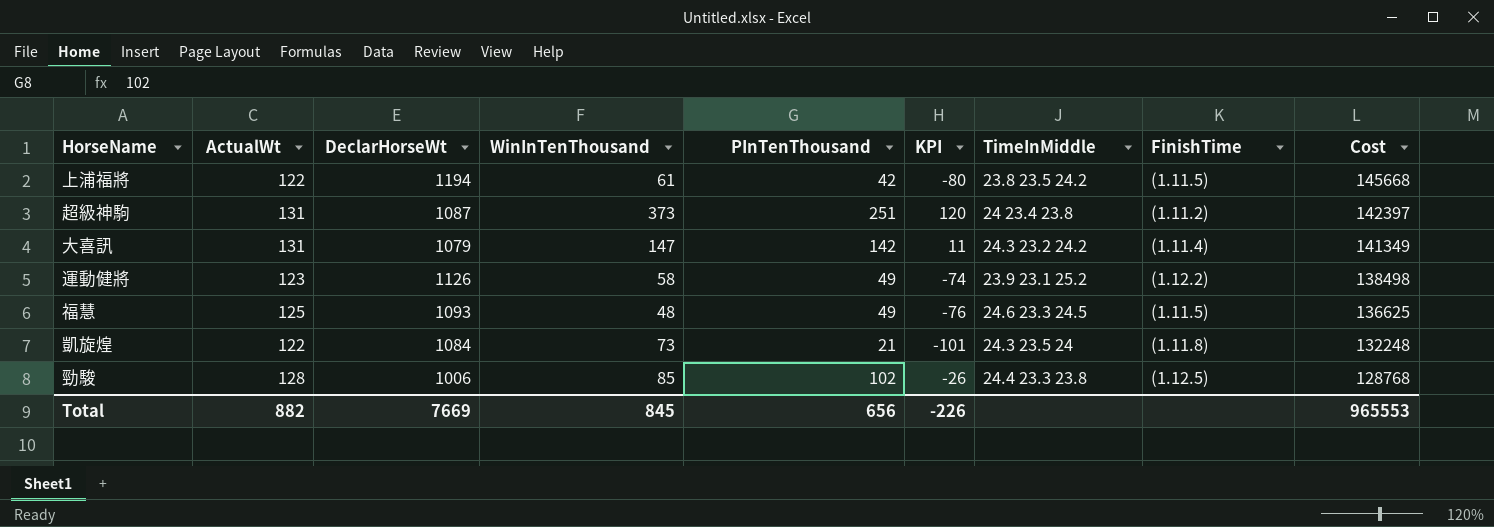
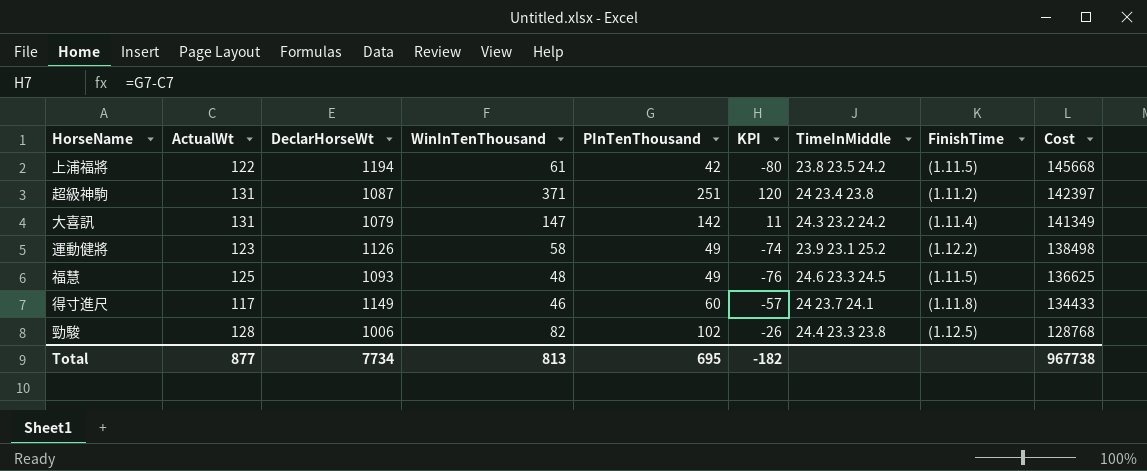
row 凱旋煌: 122 | 1084 | 73 | 21 | -101 | 24.3 23.5 24 | (1.11.8) | 132248 -> none
超級神駒 | WinInTenThousand: 373 -> 371
row 得寸進尺: none -> 117 | 1149 | 46 | 60 | -57 | 24 23.7 24.1 | (1.11.8) | 134433
勁駿 | WinInTenThousand: 85 -> 82
Total | ActualWt: 882 -> 877
Total | DeclarHorseWt: 7669 -> 7734
Total | WinInTenThousand: 845 -> 813
Total | PInTenThousand: 656 -> 695
Total | KPI: -226 -> -182
Total | Cost: 965553 -> 967738

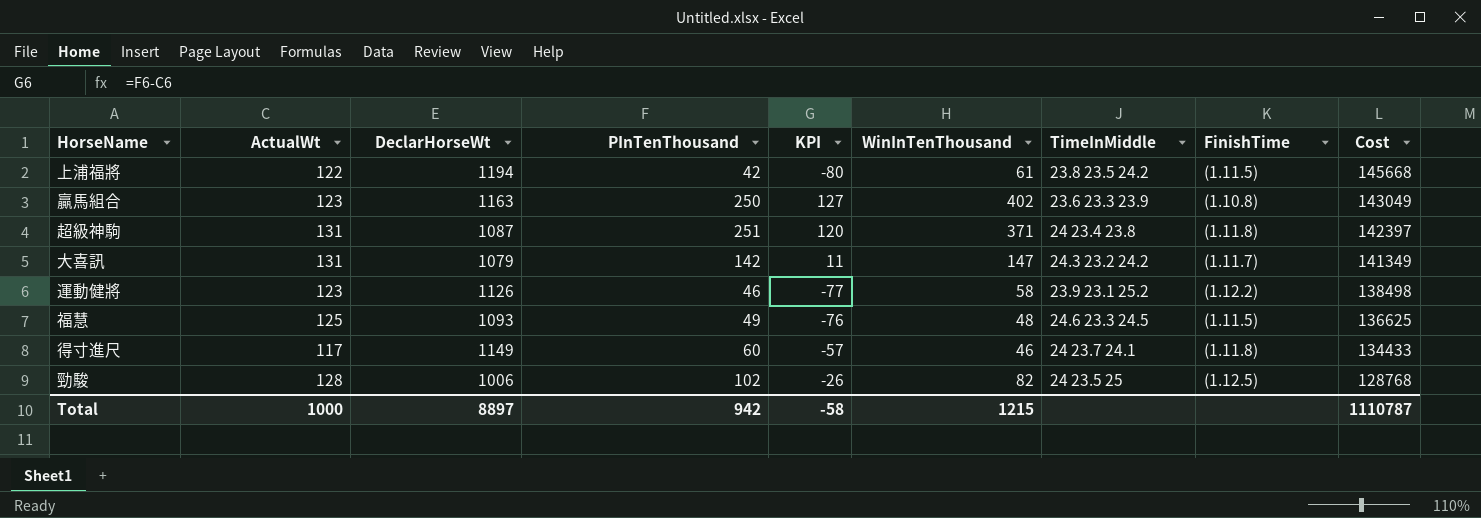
column WinInTenThousand | position: 4 -> 6
row 贏馬組合: none -> 123 | 1163 | 250 | 127 | 402 | 23.6 23.3 23.9 | (1.10.8) | 143049
超級神駒 | FinishTime: (1.11.2) -> (1.11.8)
大喜訊 | FinishTime: (1.11.4) -> (1.11.7)
運動健將 | PInTenThousand: 49 -> 46
運動健將 | KPI: -74 -> -77
勁駿 | TimeInMiddle: 24.4 23.3 23.8 -> 24 23.5 25
Total | ActualWt: 877 -> 1000
Total | DeclarHorseWt: 7734 -> 8897
Total | PInTenThousand: 695 -> 942
Total | KPI: -182 -> -58
Total | WinInTenThousand: 813 -> 1215
Total | Cost: 967738 -> 1110787

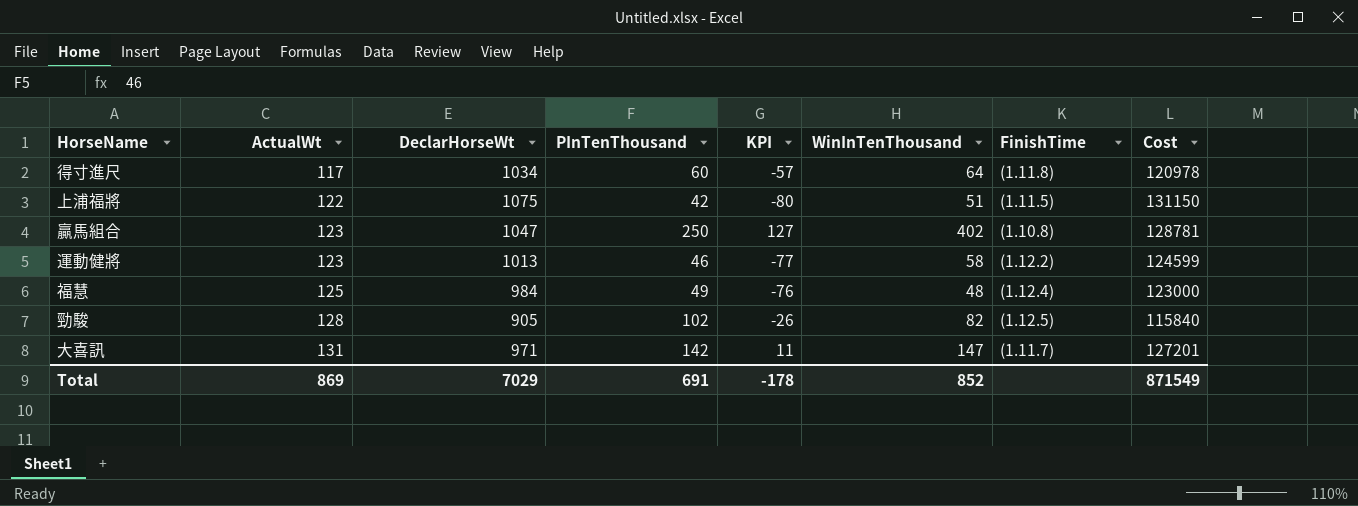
row order: Cost descending -> ActualWt ascending
column TimeInMiddle | position: 7 -> none
row 超級神駒: 131 | 1087 | 251 | 120 | 371 | 24 23.4 23.8 | (1.11.8) | 142397 -> none
得寸進尺 | DeclarHorseWt: 1149 -> 1034
得寸進尺 | WinInTenThousand: 46 -> 64
得寸進尺 | Cost: 134433 -> 120978
上浦福將 | DeclarHorseWt: 1194 -> 1075
上浦福將 | WinInTenThousand: 61 -> 51
上浦福將 | Cost: 145668 -> 131150
贏馬組合 | DeclarHorseWt: 1163 -> 1047
贏馬組合 | Cost: 143049 -> 128781
運動健將 | DeclarHorseWt: 1126 -> 1013
運動健將 | Cost: 138498 -> 124599
福慧 | DeclarHorseWt: 1093 -> 984
福慧 | FinishTime: (1.11.5) -> (1.12.4)
福慧 | Cost: 136625 -> 123000
勁駿 | DeclarHorseWt: 1006 -> 905
勁駿 | Cost: 128768 -> 115840
大喜訊 | DeclarHorseWt: 1079 -> 971
大喜訊 | Cost: 141349 -> 127201
Total | ActualWt: 1000 -> 869
Total | DeclarHorseWt: 8897 -> 7029
Total | PInTenThousand: 942 -> 691
Total | KPI: -58 -> -178
Total | WinInTenThousand: 1215 -> 852
Total | Cost: 1110787 -> 871549

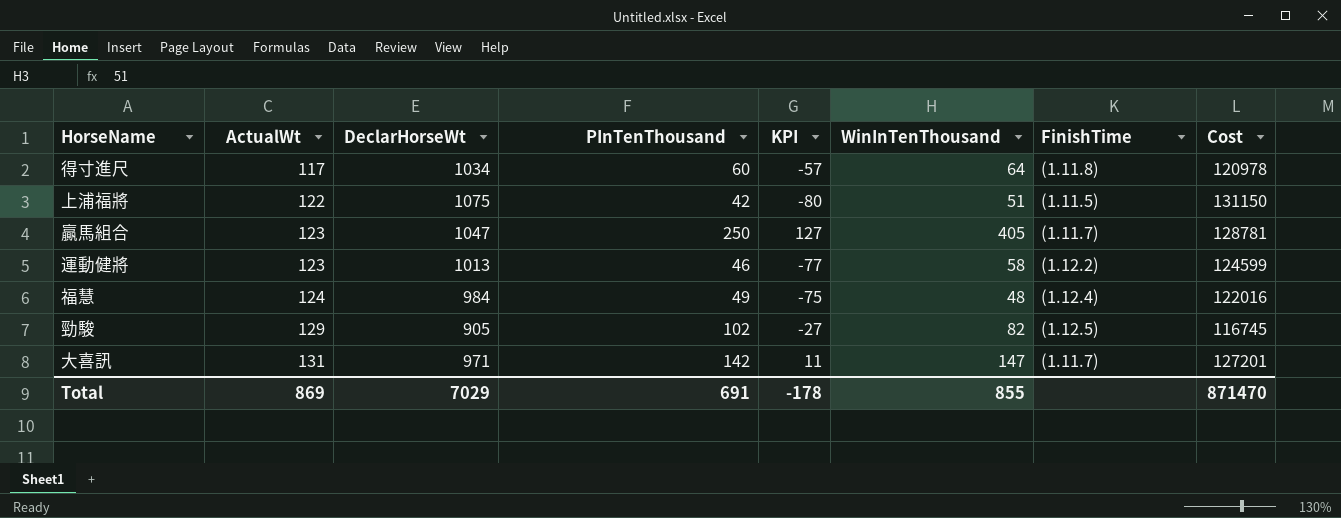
贏馬組合 | WinInTenThousand: 402 -> 405
贏馬組合 | FinishTime: (1.10.8) -> (1.11.7)
福慧 | ActualWt: 125 -> 124
福慧 | KPI: -76 -> -75
福慧 | Cost: 123000 -> 122016
勁駿 | ActualWt: 128 -> 129
勁駿 | KPI: -26 -> -27
勁駿 | Cost: 115840 -> 116745
Total | WinInTenThousand: 852 -> 855
Total | Cost: 871549 -> 871470

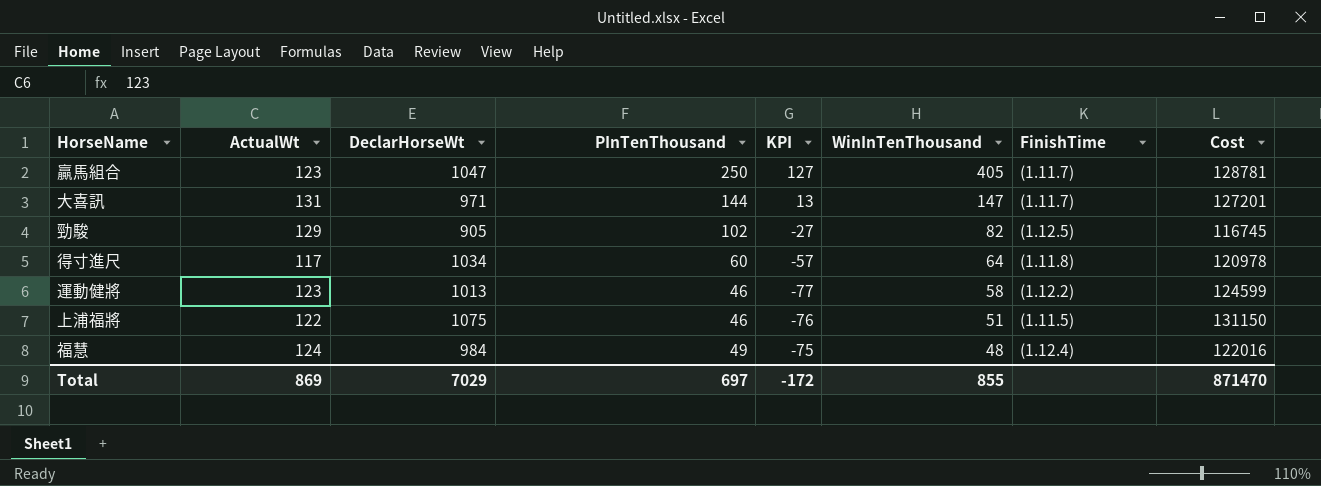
row order: ActualWt ascending -> WinInTenThousand descending
大喜訊 | PInTenThousand: 142 -> 144
大喜訊 | KPI: 11 -> 13
上浦福將 | PInTenThousand: 42 -> 46
上浦福將 | KPI: -80 -> -76
Total | PInTenThousand: 691 -> 697
Total | KPI: -178 -> -172

